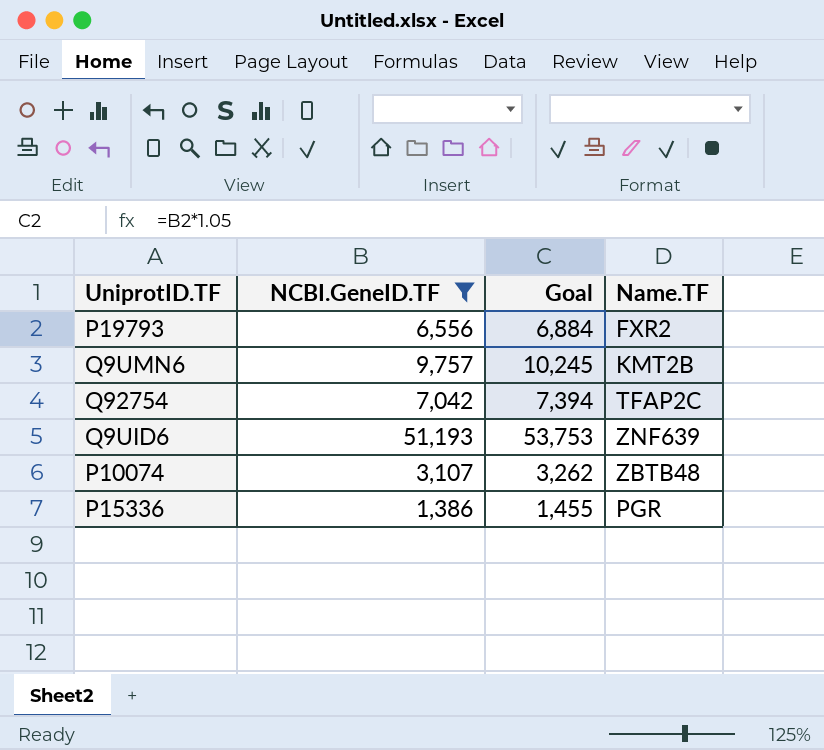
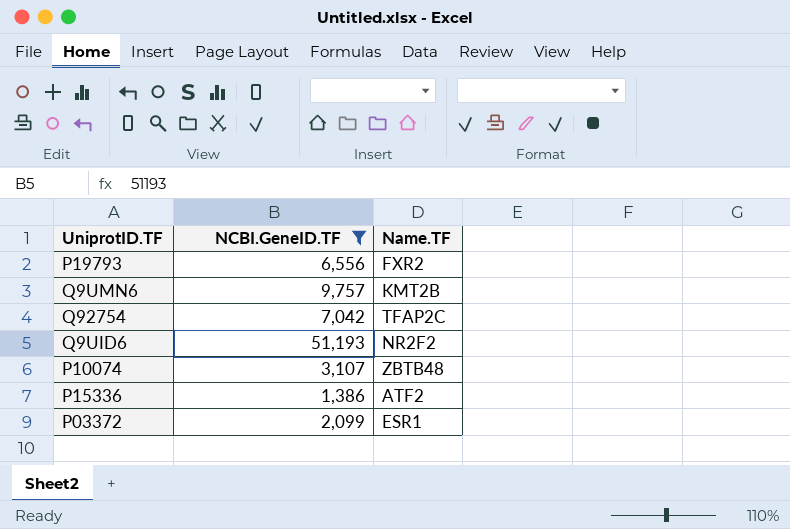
column Goal | formula: [NCBI.GeneID.TF] * 1.05 -> none
Q9UID6 | Name.TF: ZNF639 -> NR2F2
P15336 | Name.TF: PGR -> ATF2
row P03372: none -> 2,099 | ESR1

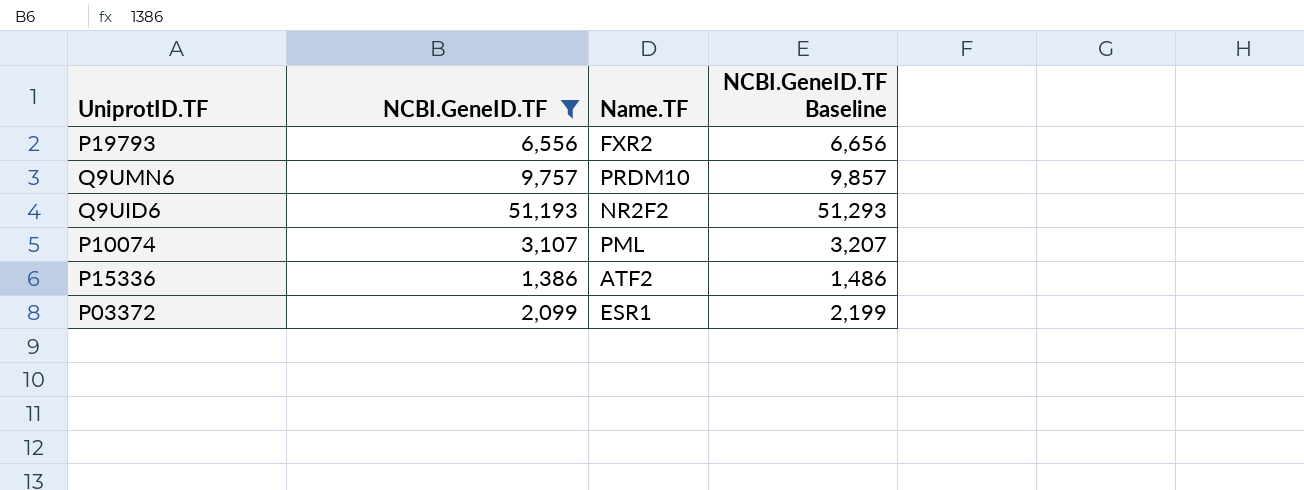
column NCBI.GeneID.TF Baseline | formula: none -> [NCBI.GeneID.TF] + 100
row Q92754: 7,042 | TFAP2C -> none
Q9UMN6 | Name.TF: KMT2B -> PRDM10
P10074 | Name.TF: ZBTB48 -> PML

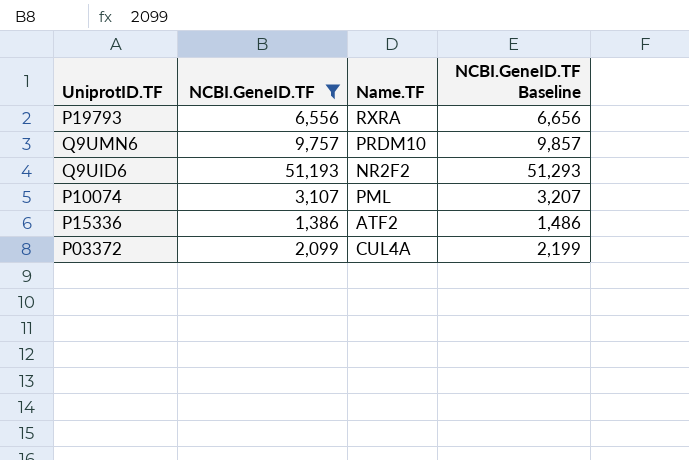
P19793 | Name.TF: FXR2 -> RXRA
P03372 | Name.TF: ESR1 -> CUL4A

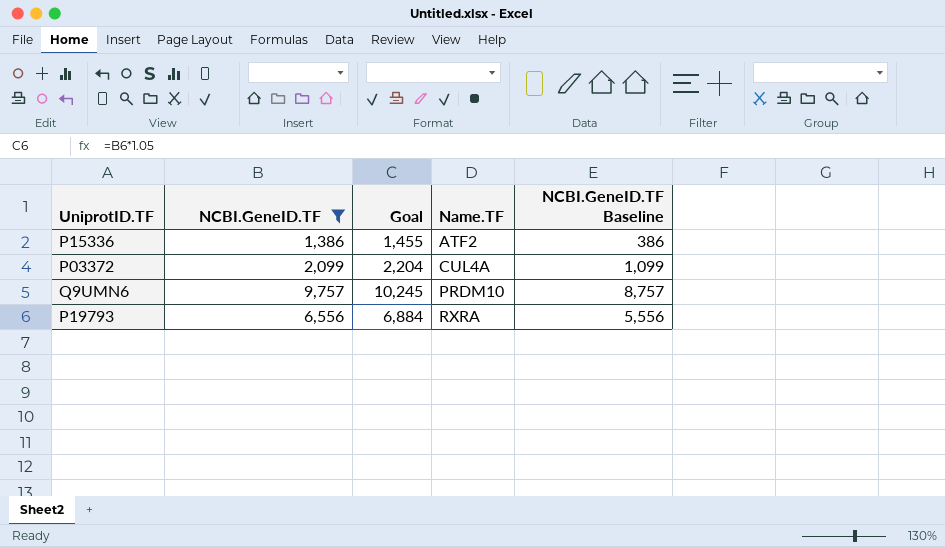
row order: none -> Name.TF ascending
column Goal | formula: none -> [NCBI.GeneID.TF] * 1.05
column NCBI.GeneID.TF Baseline | formula: [NCBI.GeneID.TF] + 100 -> [NCBI.GeneID.TF] - 1000
row Q9UID6: 51,193 | NR2F2 | 51,293 -> none
row P10074: 3,107 | PML | 3,207 -> none

